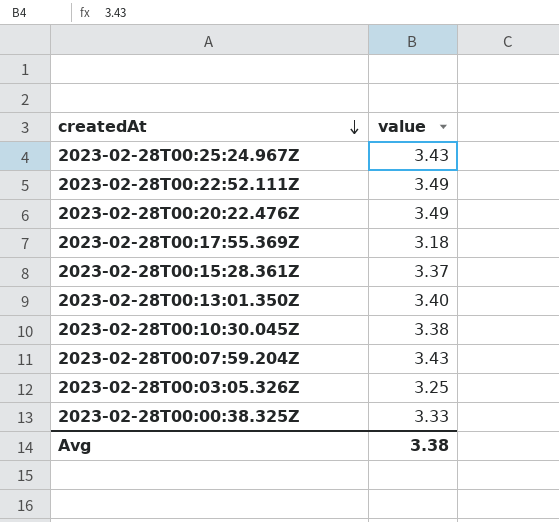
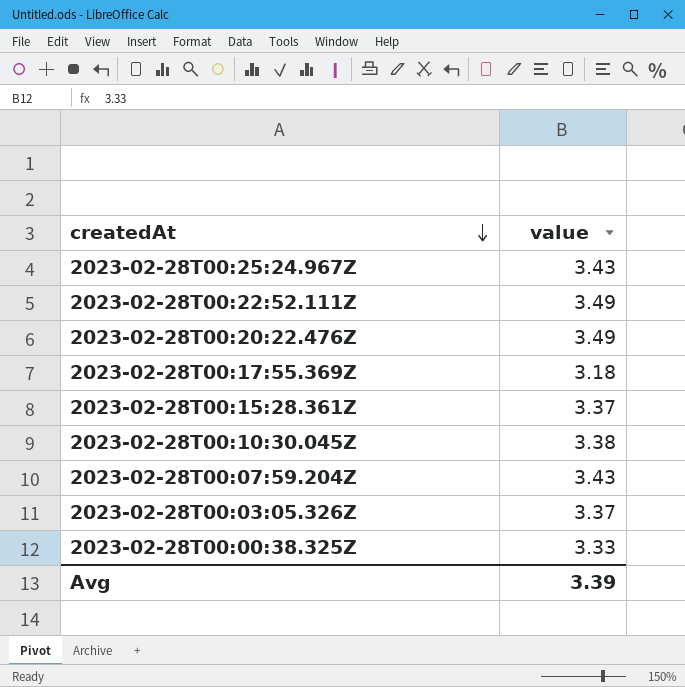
row 2023-02-28T00:13:01.350Z: 3.40 -> none
2023-02-28T00:03:05.326Z | value: 3.25 -> 3.37
Avg | value: 3.38 -> 3.39

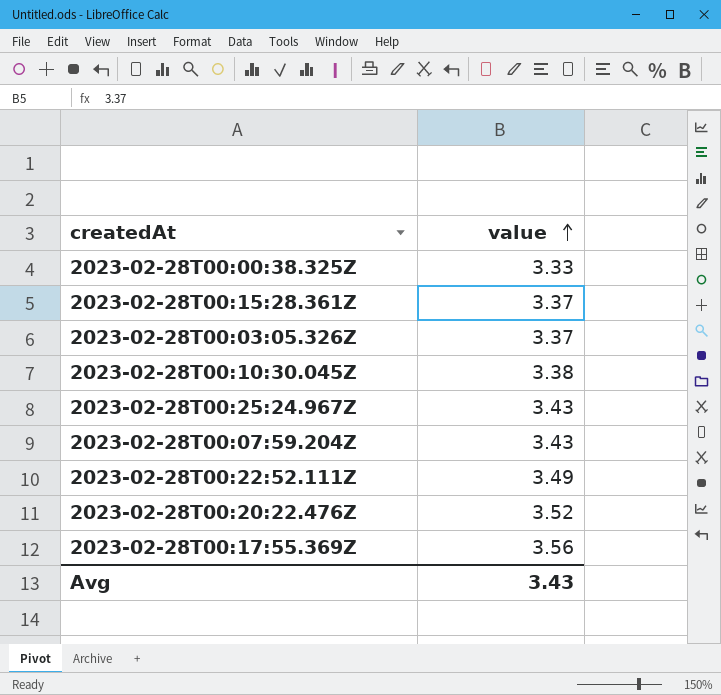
row order: createdAt descending -> value ascending
2023-02-28T00:20:22.476Z | value: 3.49 -> 3.52
2023-02-28T00:17:55.369Z | value: 3.18 -> 3.56
Avg | value: 3.39 -> 3.43

